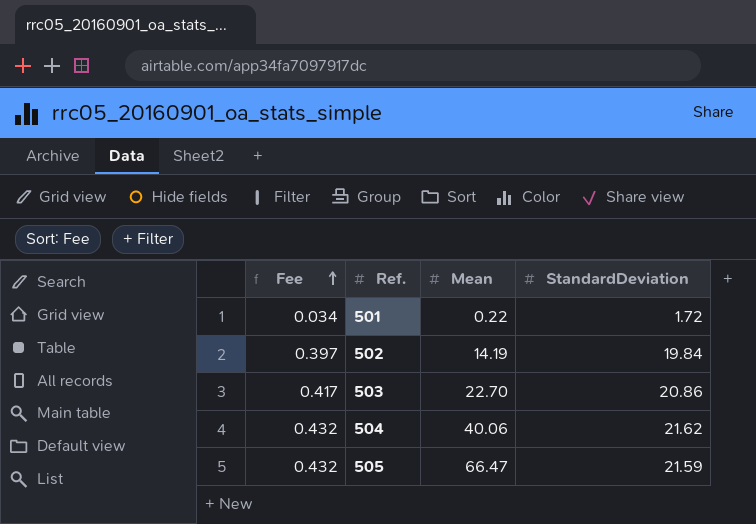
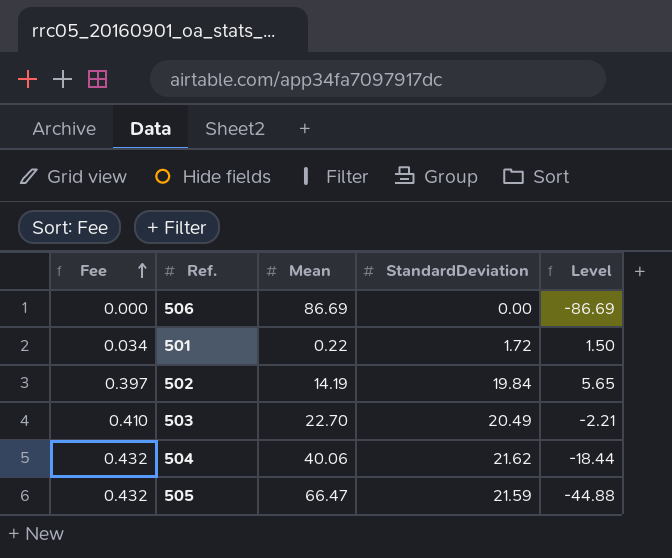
column Level | formula: none -> [StandardDeviation] - [Mean]
row 506: none -> 0.000 | 86.69 | 0.00 | -86.69
503 | Fee: 0.417 -> 0.410
503 | StandardDeviation: 20.86 -> 20.49

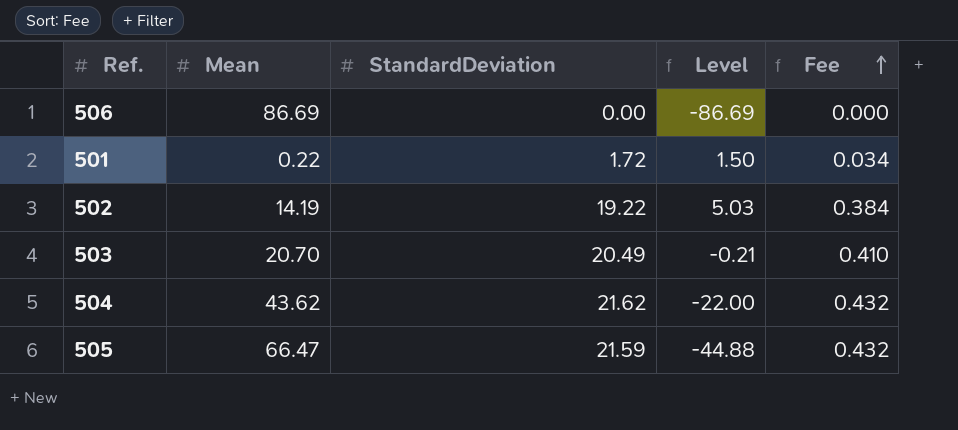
column Fee | position: 1 -> 5
502 | StandardDeviation: 19.84 -> 19.22
502 | Level: 5.65 -> 5.03
502 | Fee: 0.397 -> 0.384
503 | Mean: 22.70 -> 20.70
503 | Level: -2.21 -> -0.21
504 | Mean: 40.06 -> 43.62
504 | Level: -18.44 -> -22.00

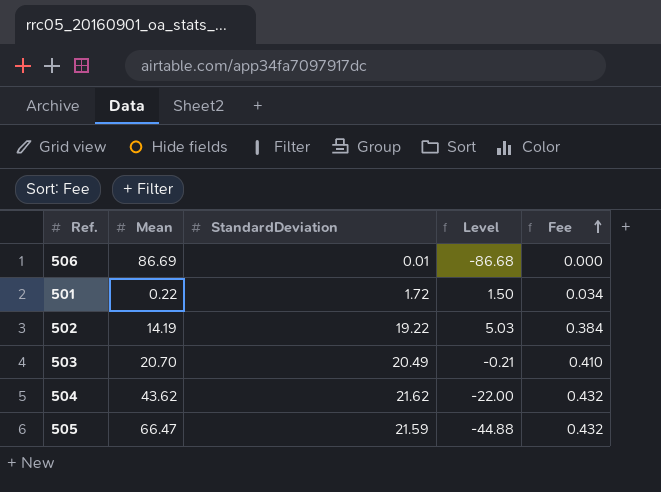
506 | StandardDeviation: 0.00 -> 0.01
506 | Level: -86.69 -> -86.68

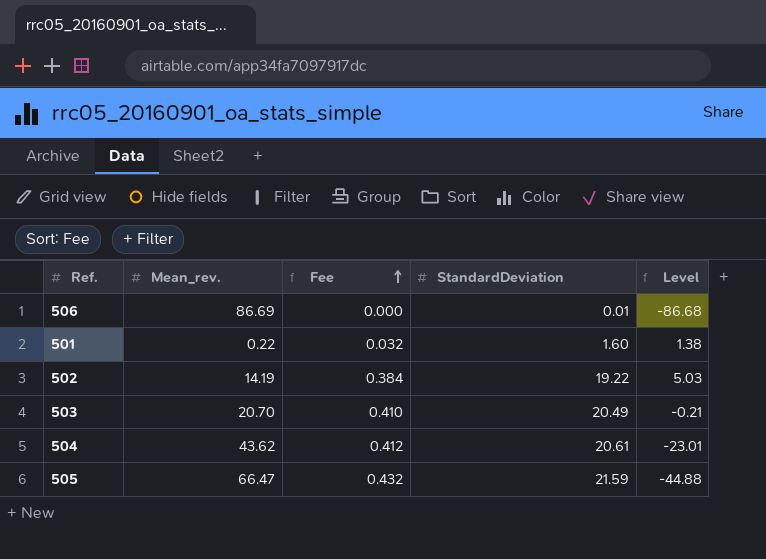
column name: Mean -> Mean_rev.
column Fee | position: 5 -> 3
501 | Fee: 0.034 -> 0.032
501 | StandardDeviation: 1.72 -> 1.60
501 | Level: 1.50 -> 1.38
504 | Fee: 0.432 -> 0.412
504 | StandardDeviation: 21.62 -> 20.61
504 | Level: -22.00 -> -23.01

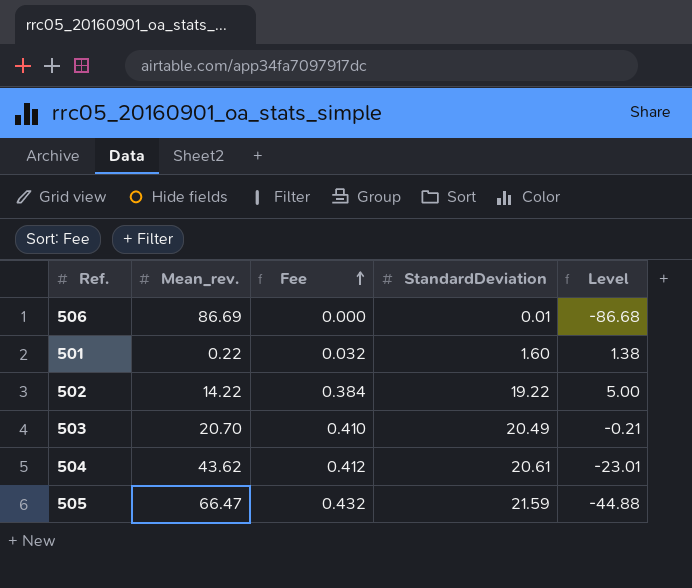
502 | Mean_rev.: 14.19 -> 14.22
502 | Level: 5.03 -> 5.00

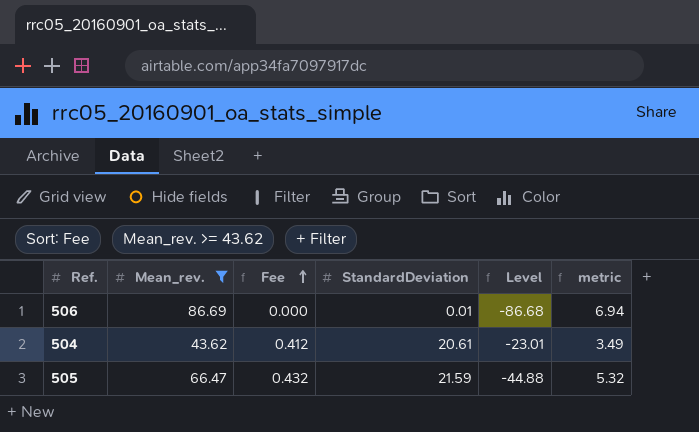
filter: none -> Mean_rev. >= 43.62
column metric | formula: none -> [Mean_rev.] * 0.08

